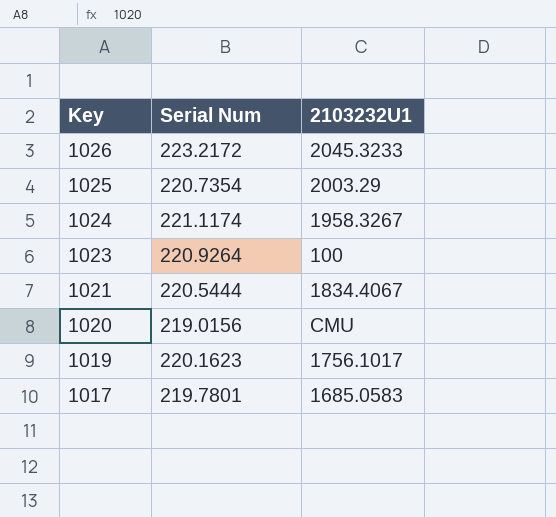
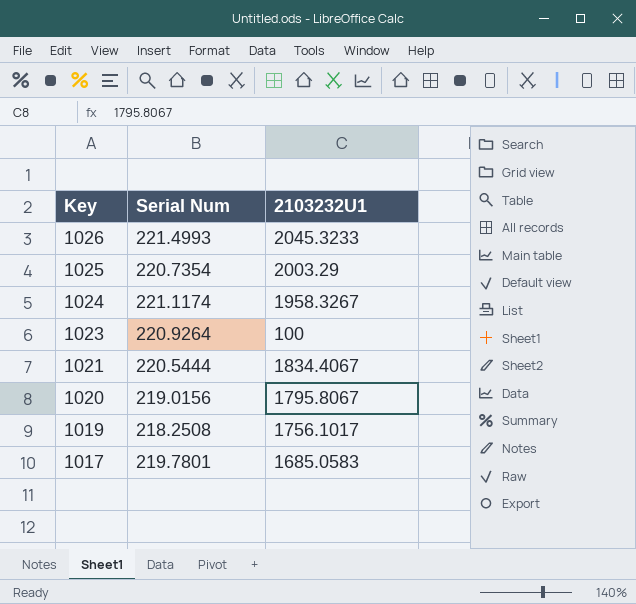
1026 | Serial Num: 223.2172 -> 221.4993
1020 | 2103232U1: CMU -> 1795.8067
1019 | Serial Num: 220.1623 -> 218.2508

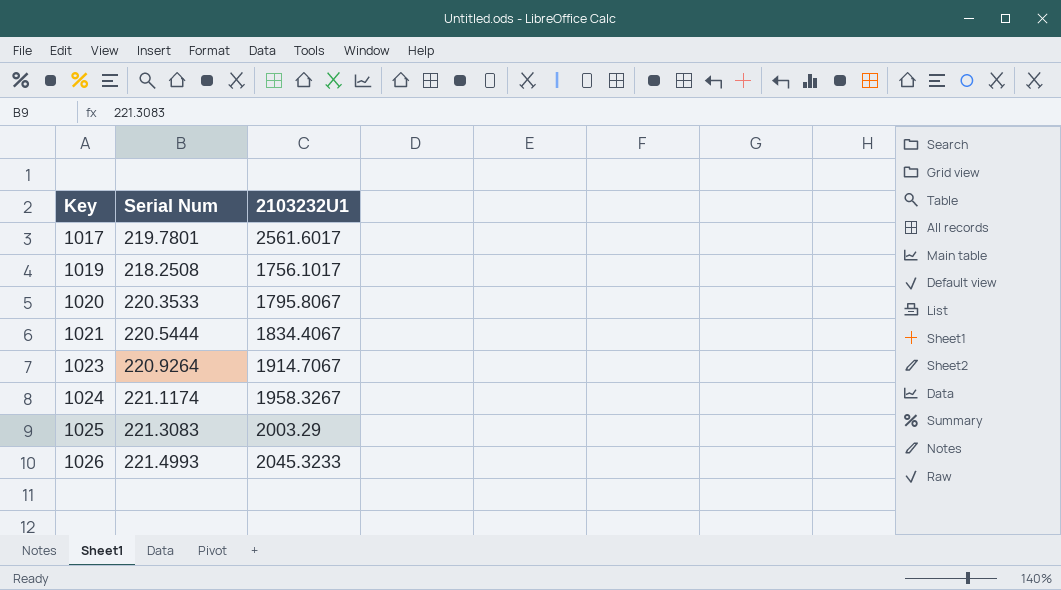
row order: Key descending -> Key ascending
1017 | 2103232U1: 1685.0583 -> 2561.6017
1020 | Serial Num: 219.0156 -> 220.3533
1023 | 2103232U1: 100 -> 1914.7067
1025 | Serial Num: 220.7354 -> 221.3083

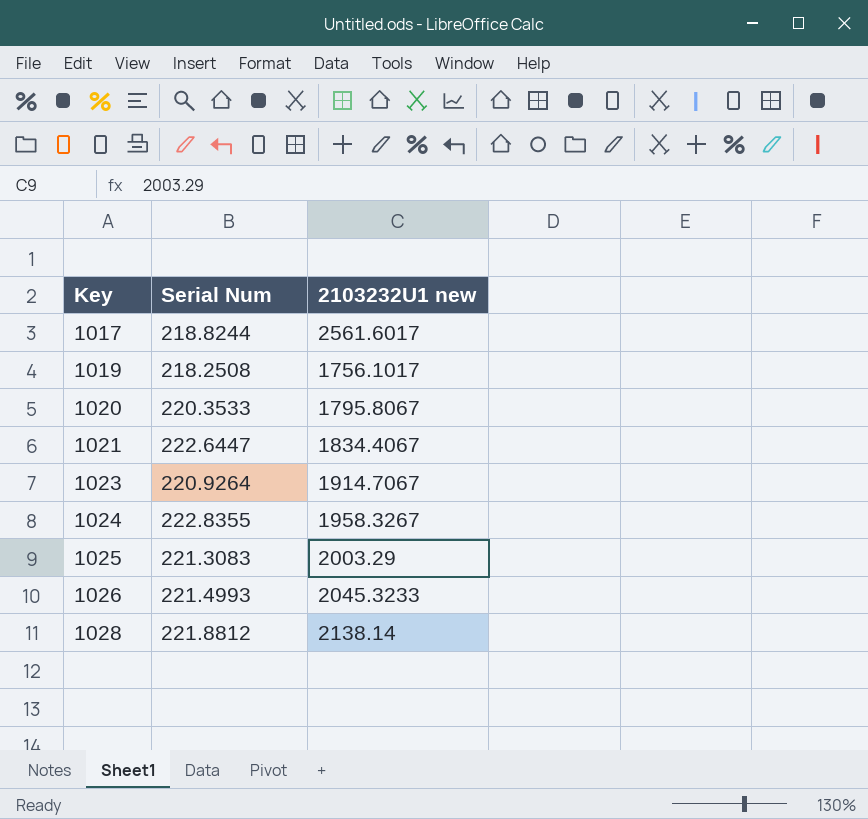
column name: 2103232U1 -> 2103232U1 new
1017 | Serial Num: 219.7801 -> 218.8244
1021 | Serial Num: 220.5444 -> 222.6447
1024 | Serial Num: 221.1174 -> 222.8355
row 1028: none -> 221.8812 | 2138.14

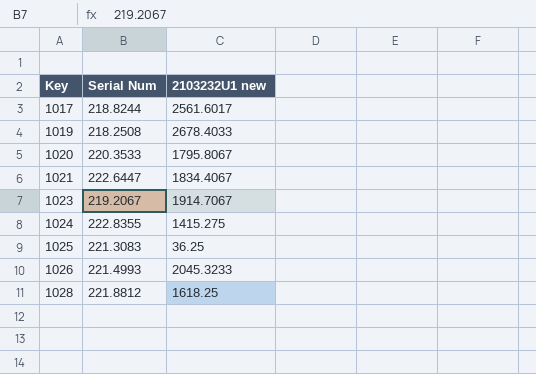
1019 | 2103232U1 new: 1756.1017 -> 2678.4033
1023 | Serial Num: 220.9264 -> 219.2067
1024 | 2103232U1 new: 1958.3267 -> 1415.275
1025 | 2103232U1 new: 2003.29 -> 36.25
1028 | 2103232U1 new: 2138.14 -> 1618.25

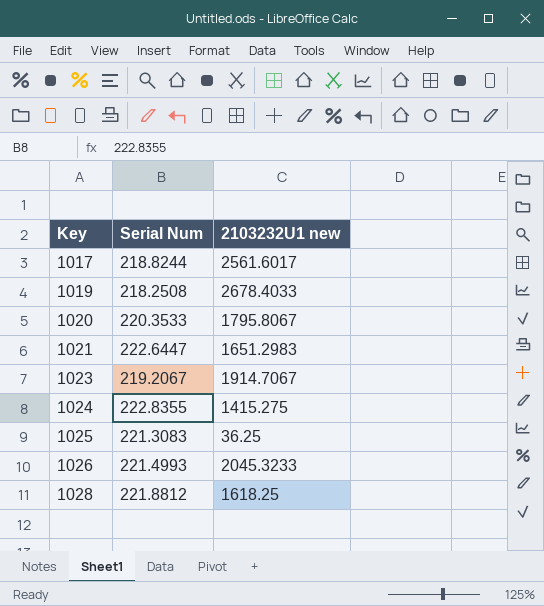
1021 | 2103232U1 new: 1834.4067 -> 1651.2983

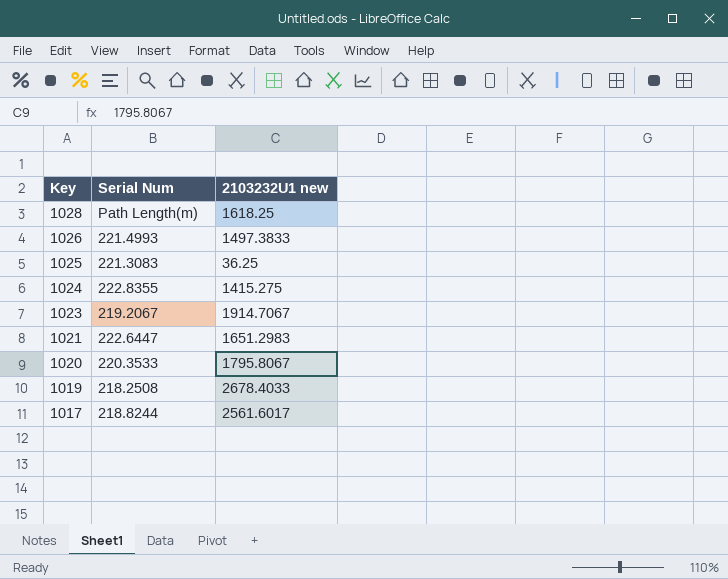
row order: Key ascending -> Key descending
1028 | Serial Num: 221.8812 -> Path Length(m)
1026 | 2103232U1 new: 2045.3233 -> 1497.3833

